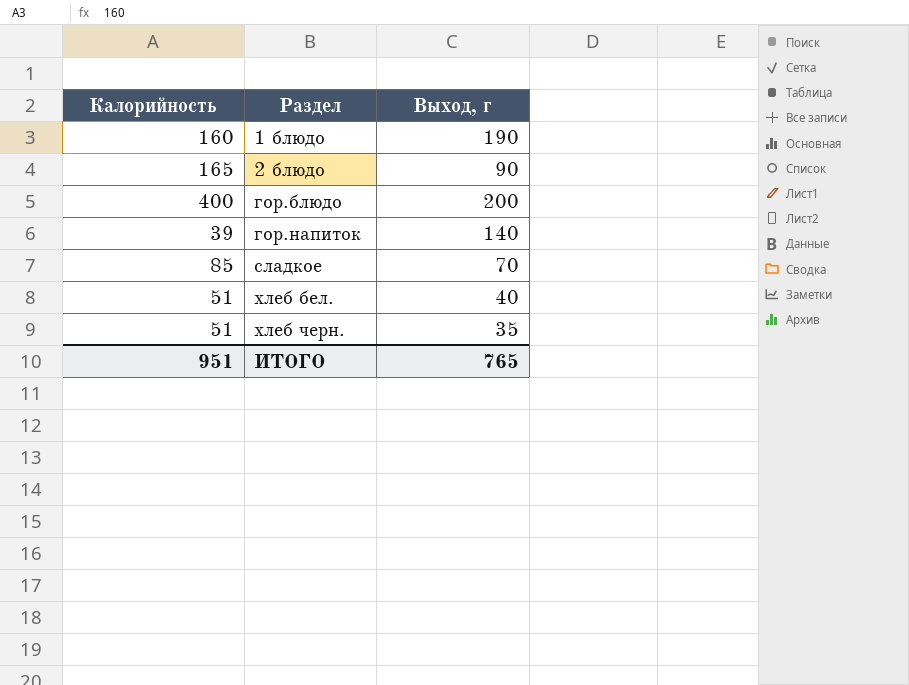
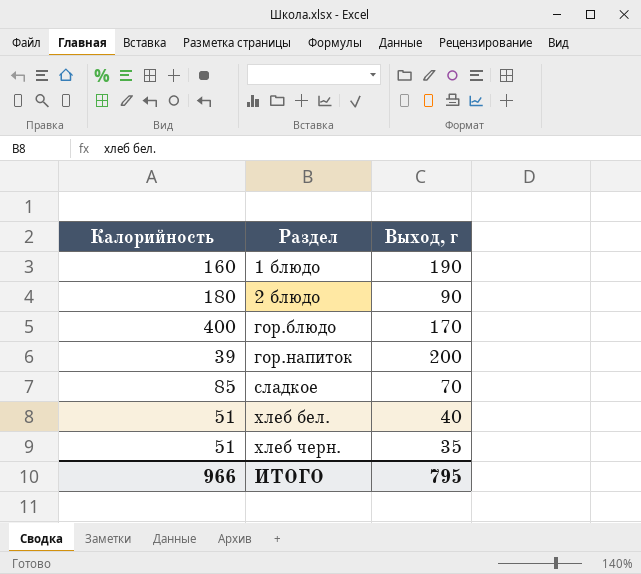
2 блюдо | Калорийность: 165 -> 180
гор.блюдо | Выход, г: 200 -> 170
гор.напиток | Выход, г: 140 -> 200
ИТОГО | Калорийность: 951 -> 966
ИТОГО | Выход, г: 765 -> 795

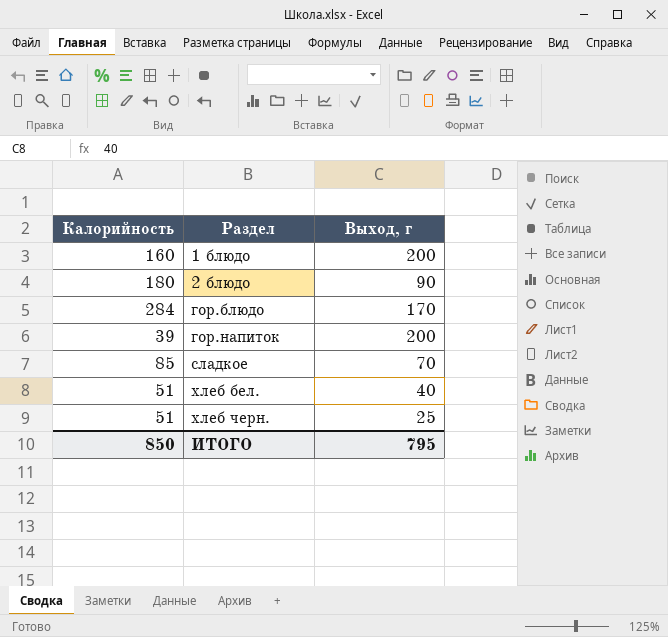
1 блюдо | Выход, г: 190 -> 200
гор.блюдо | Калорийность: 400 -> 284
хлеб черн. | Выход, г: 35 -> 25
ИТОГО | Калорийность: 966 -> 850

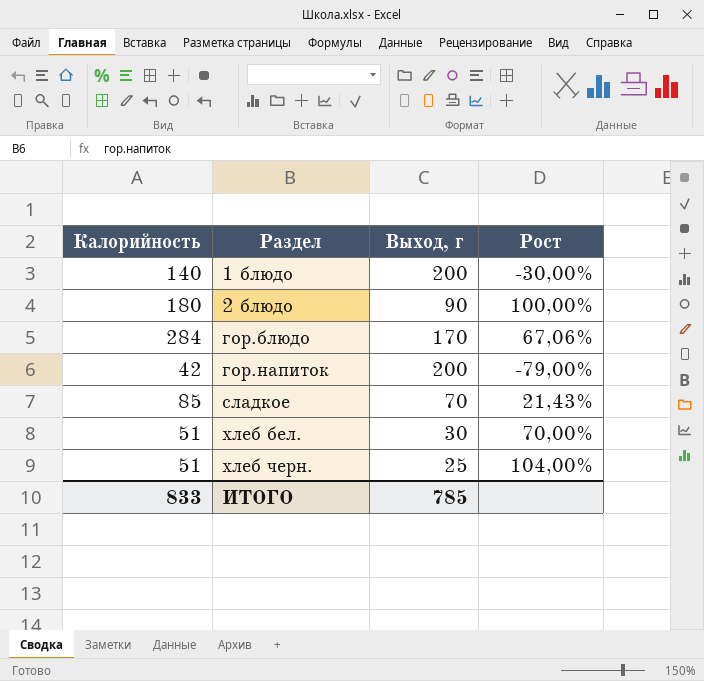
column Рост | formula: none -> ([Калорийность] - [Выход, г]) / [Выход, г]
1 блюдо | Калорийность: 160 -> 140
гор.напиток | Калорийность: 39 -> 42
хлеб бел. | Выход, г: 40 -> 30
ИТОГО | Калорийность: 850 -> 833
ИТОГО | Выход, г: 795 -> 785

